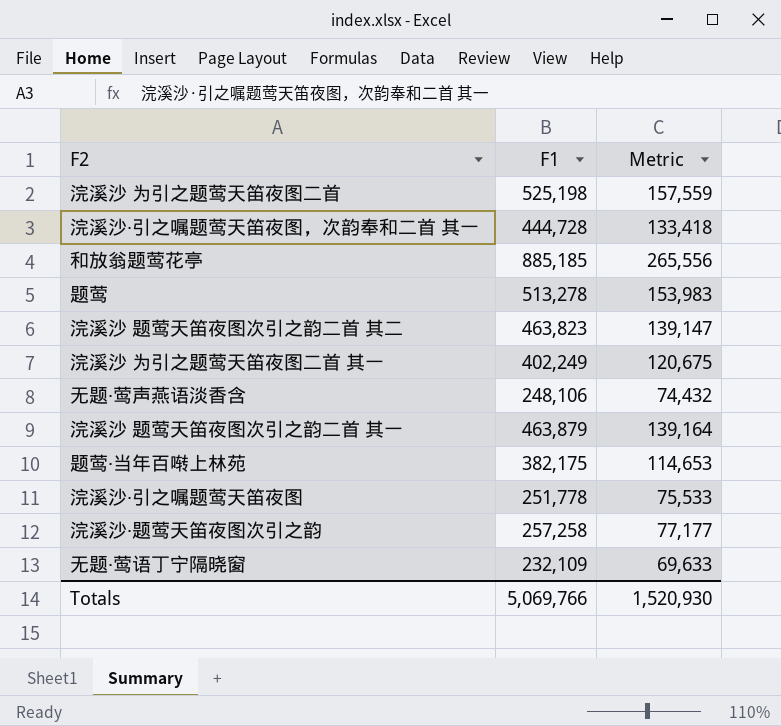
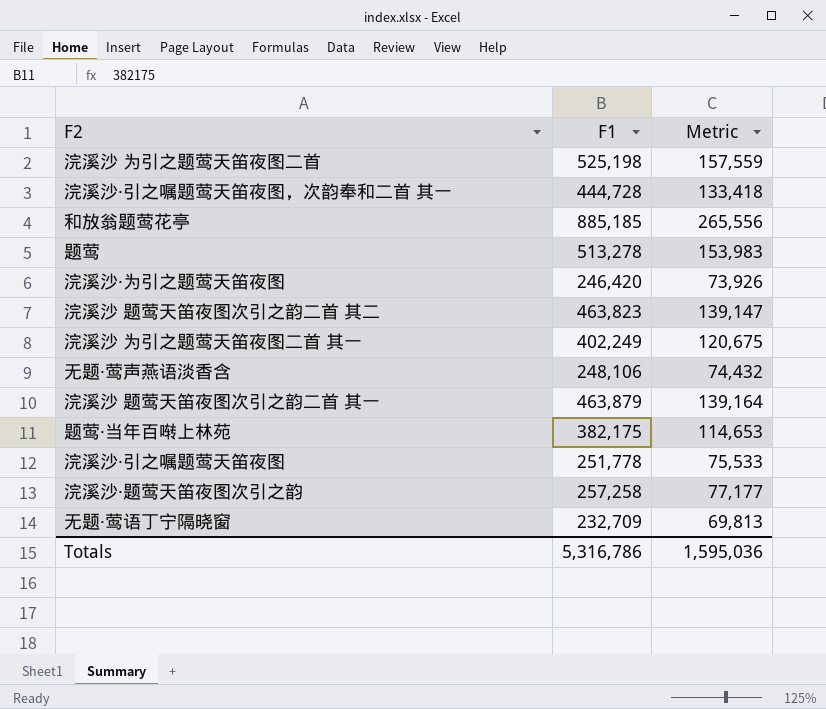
row 浣溪沙·为引之题莺天笛夜图: none -> 246,420 | 73,926
无题·莺语丁宁隔晓窗 | F1: 232,109 -> 232,709
无题·莺语丁宁隔晓窗 | Metric: 69,633 -> 69,813
Totals | F1: 5,069,766 -> 5,316,786
Totals | Metric: 1,520,930 -> 1,595,036

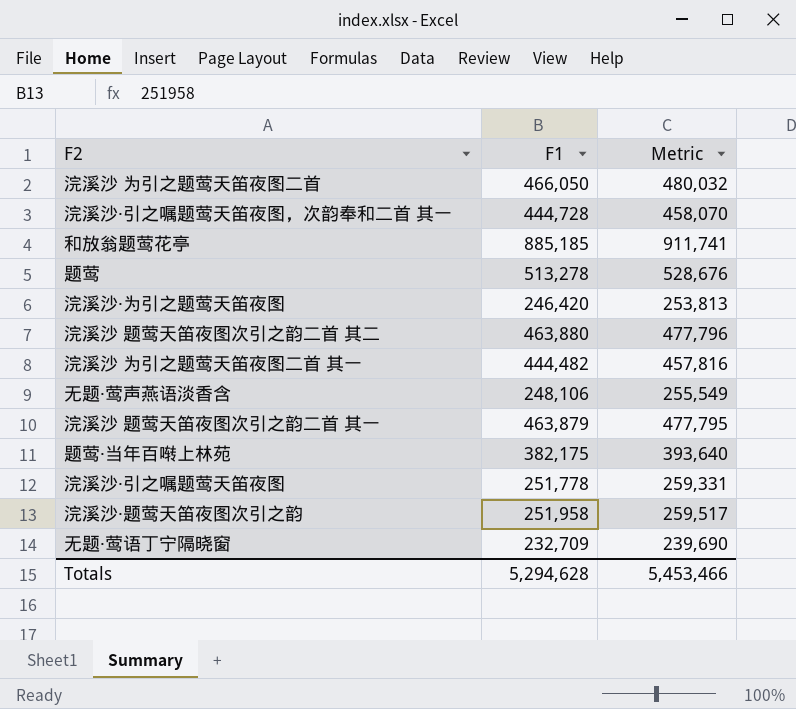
column Metric | formula: [F1] * 0.3 -> [F1] * 1.03
浣溪沙 为引之题莺天笛夜图二首 | F1: 525,198 -> 466,050
浣溪沙 题莺天笛夜图次引之韵二首 其二 | F1: 463,823 -> 463,880
浣溪沙 为引之题莺天笛夜图二首 其一 | F1: 402,249 -> 444,482
浣溪沙·题莺天笛夜图次引之韵 | F1: 257,258 -> 251,958
Totals | F1: 5,316,786 -> 5,294,628
Totals | Metric: 1,595,036 -> 5,453,466

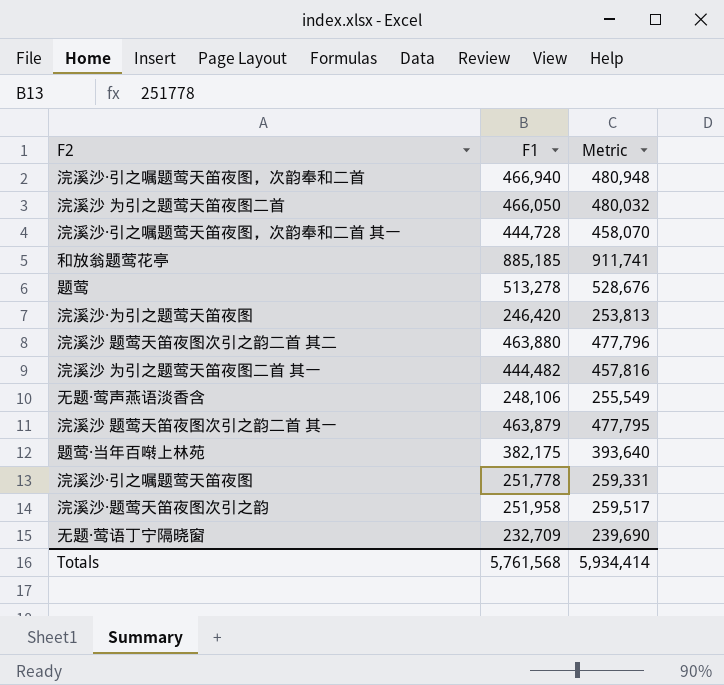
row 浣溪沙·引之嘱题莺天笛夜图，次韵奉和二首: none -> 466,940 | 480,948
Totals | F1: 5,294,628 -> 5,761,568
Totals | Metric: 5,453,466 -> 5,934,414

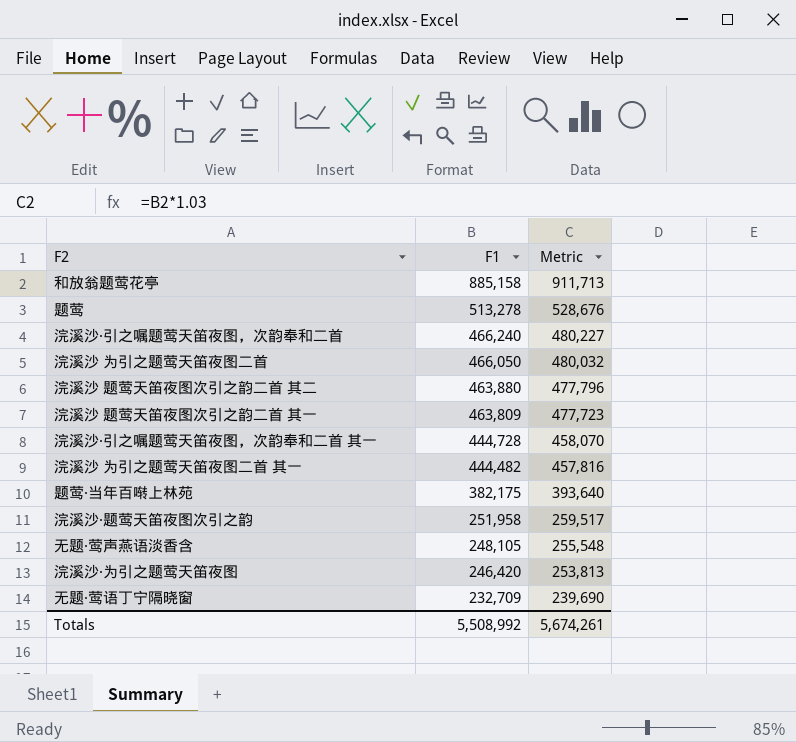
row order: none -> F1 descending
row 浣溪沙·引之嘱题莺天笛夜图: 251,778 | 259,331 -> none
和放翁题莺花亭 | F1: 885,185 -> 885,158
和放翁题莺花亭 | Metric: 911,741 -> 911,713
浣溪沙·引之嘱题莺天笛夜图，次韵奉和二首 | F1: 466,940 -> 466,240
浣溪沙·引之嘱题莺天笛夜图，次韵奉和二首 | Metric: 480,948 -> 480,227
浣溪沙 题莺天笛夜图次引之韵二首 其一 | F1: 463,879 -> 463,809
浣溪沙 题莺天笛夜图次引之韵二首 其一 | Metric: 477,795 -> 477,723
无题·莺声燕语淡香含 | F1: 248,106 -> 248,105
无题·莺声燕语淡香含 | Metric: 255,549 -> 255,548
Totals | F1: 5,761,568 -> 5,508,992
Totals | Metric: 5,934,414 -> 5,674,261

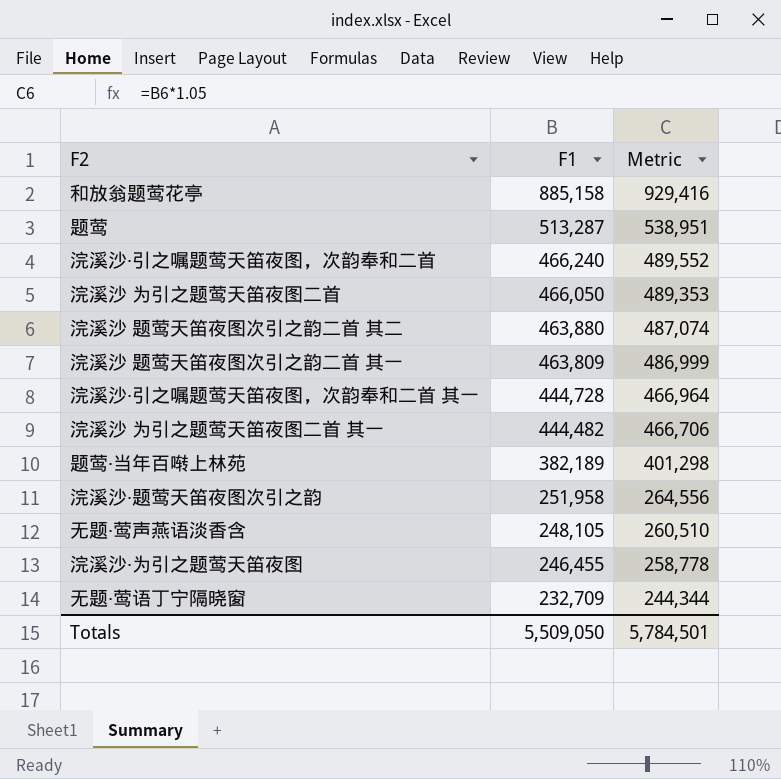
column Metric | formula: [F1] * 1.03 -> [F1] * 1.05
题莺 | F1: 513,278 -> 513,287
题莺·当年百啭上林苑 | F1: 382,175 -> 382,189
浣溪沙·为引之题莺天笛夜图 | F1: 246,420 -> 246,455
Totals | F1: 5,508,992 -> 5,509,050
Totals | Metric: 5,674,261 -> 5,784,501

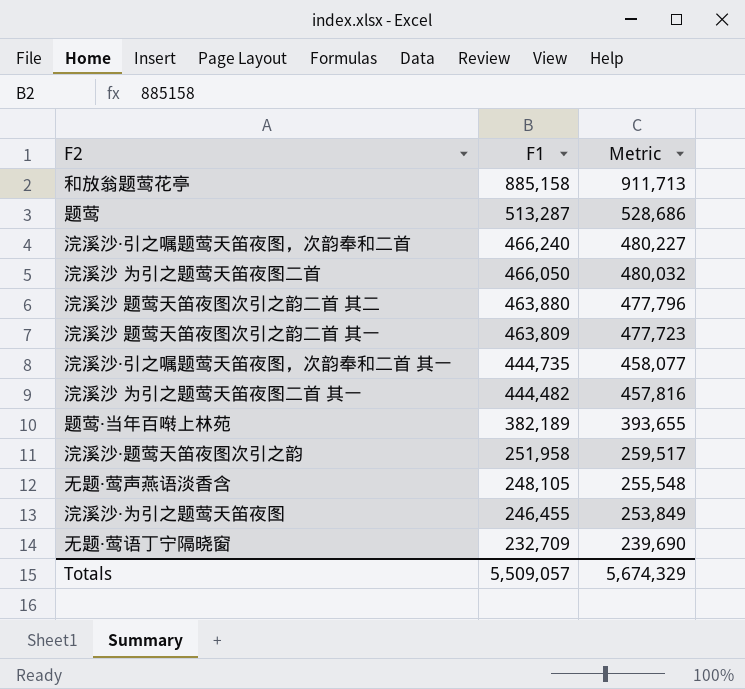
column Metric | formula: [F1] * 1.05 -> [F1] * 1.03
浣溪沙·引之嘱题莺天笛夜图，次韵奉和二首 其一 | F1: 444,728 -> 444,735
Totals | F1: 5,509,050 -> 5,509,057
Totals | Metric: 5,784,501 -> 5,674,329

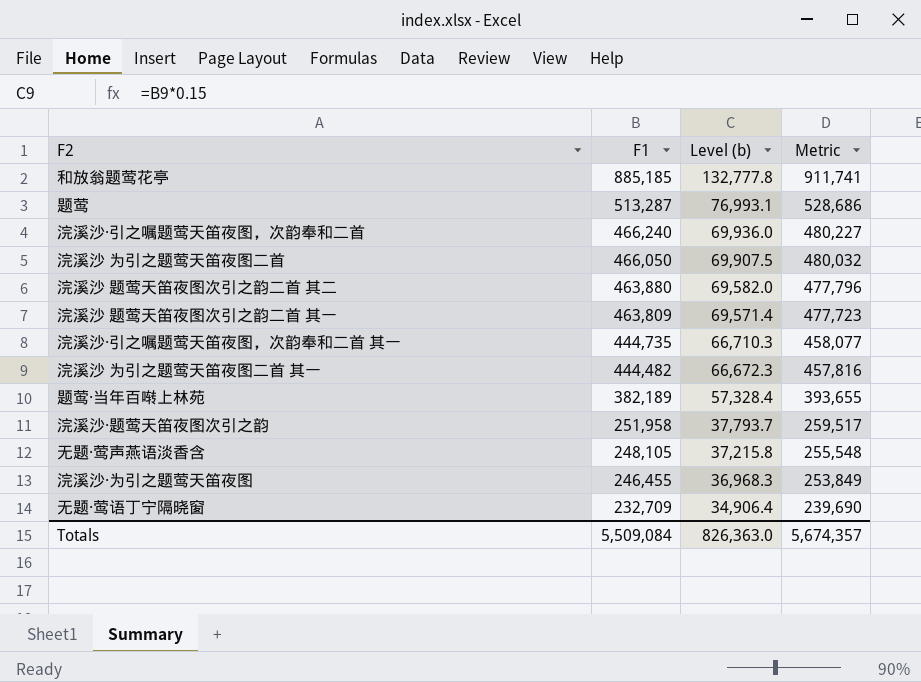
column Level (b) | formula: none -> [F1] * 0.15
和放翁题莺花亭 | F1: 885,158 -> 885,185
和放翁题莺花亭 | Metric: 911,713 -> 911,741
Totals | F1: 5,509,057 -> 5,509,084
Totals | Metric: 5,674,329 -> 5,674,357

